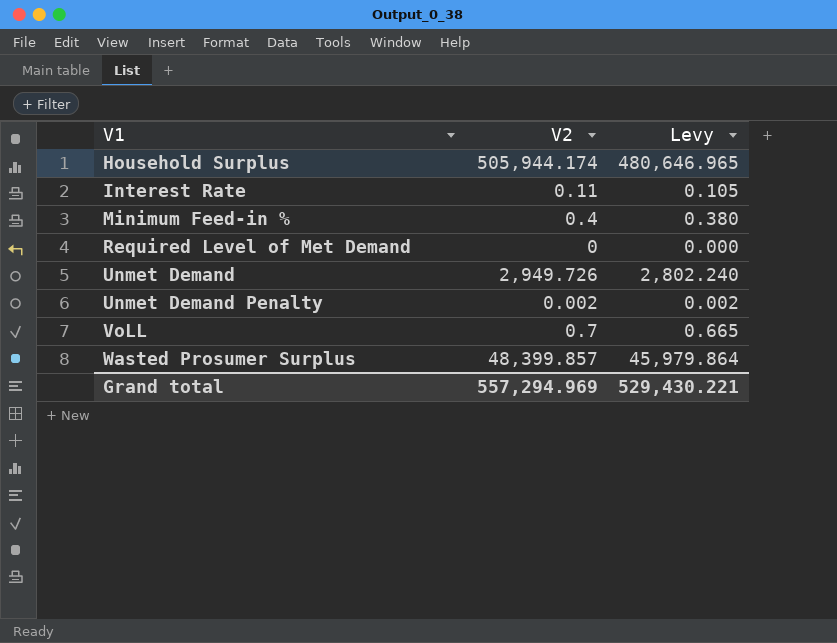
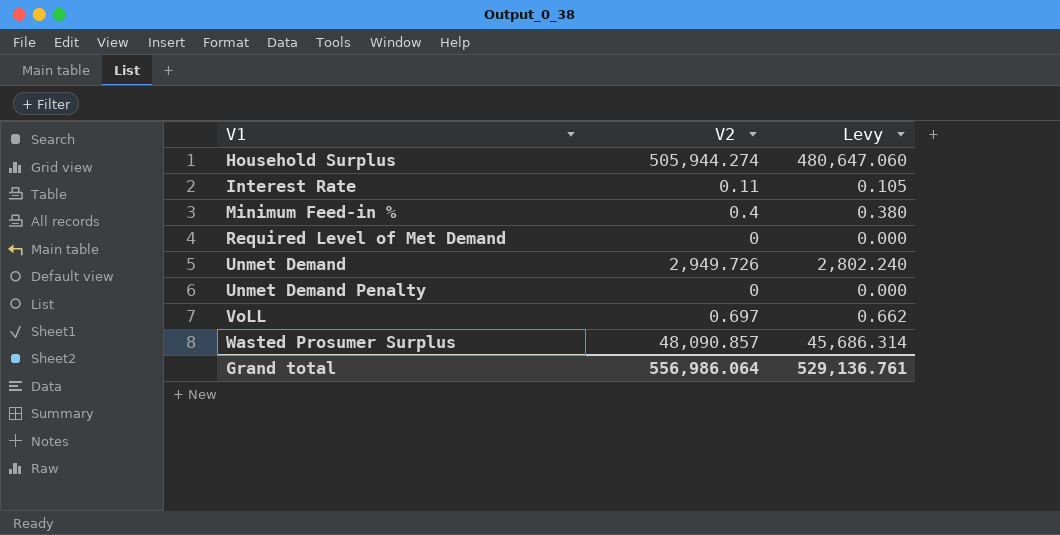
Household Surplus | V2: 505,944.174 -> 505,944.274
Household Surplus | Levy: 480,646.965 -> 480,647.060
Unmet Demand Penalty | V2: 0.002 -> 0
Unmet Demand Penalty | Levy: 0.002 -> 0.000
VoLL | V2: 0.7 -> 0.697
VoLL | Levy: 0.665 -> 0.662
Wasted Prosumer Surplus | V2: 48,399.857 -> 48,090.857
Wasted Prosumer Surplus | Levy: 45,979.864 -> 45,686.314
Grand total | V2: 557,294.969 -> 556,986.064
Grand total | Levy: 529,430.221 -> 529,136.761

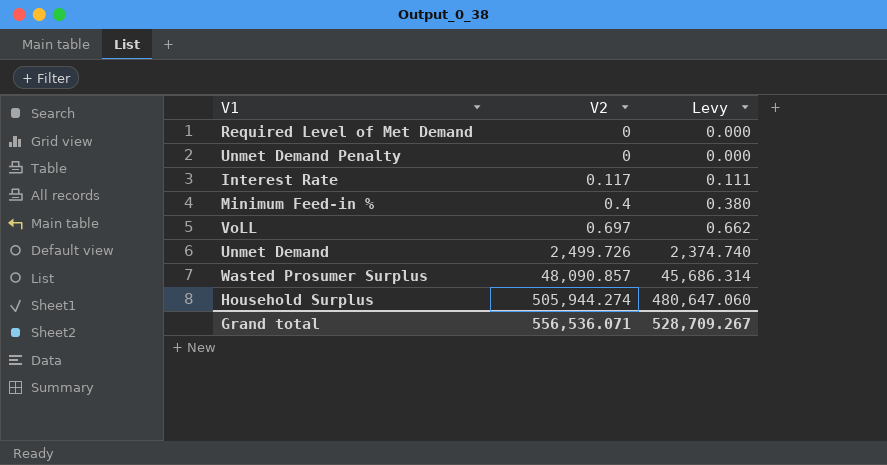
row order: V1 ascending -> V2 ascending
Interest Rate | V2: 0.11 -> 0.117
Interest Rate | Levy: 0.105 -> 0.111
Unmet Demand | V2: 2,949.726 -> 2,499.726
Unmet Demand | Levy: 2,802.240 -> 2,374.740
Grand total | V2: 556,986.064 -> 556,536.071
Grand total | Levy: 529,136.761 -> 528,709.267

